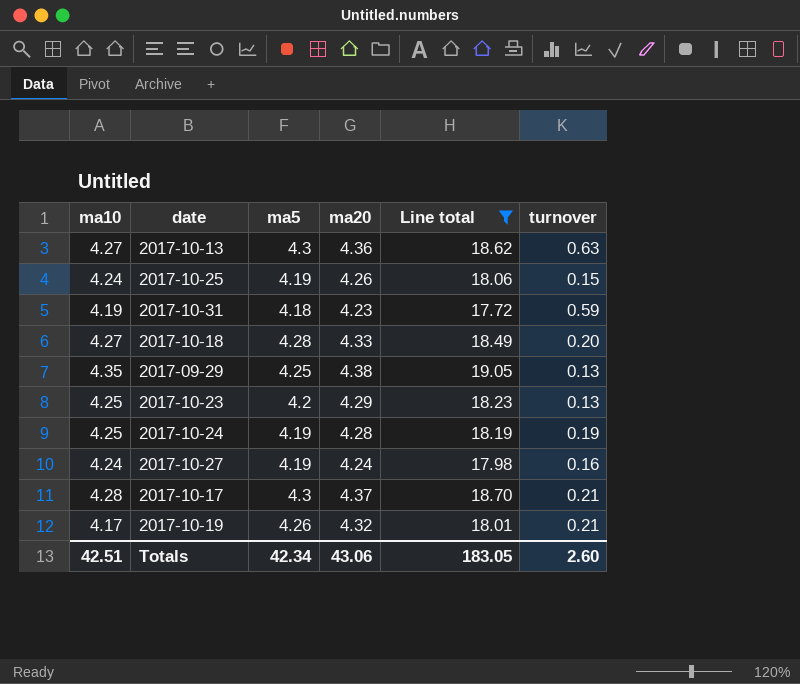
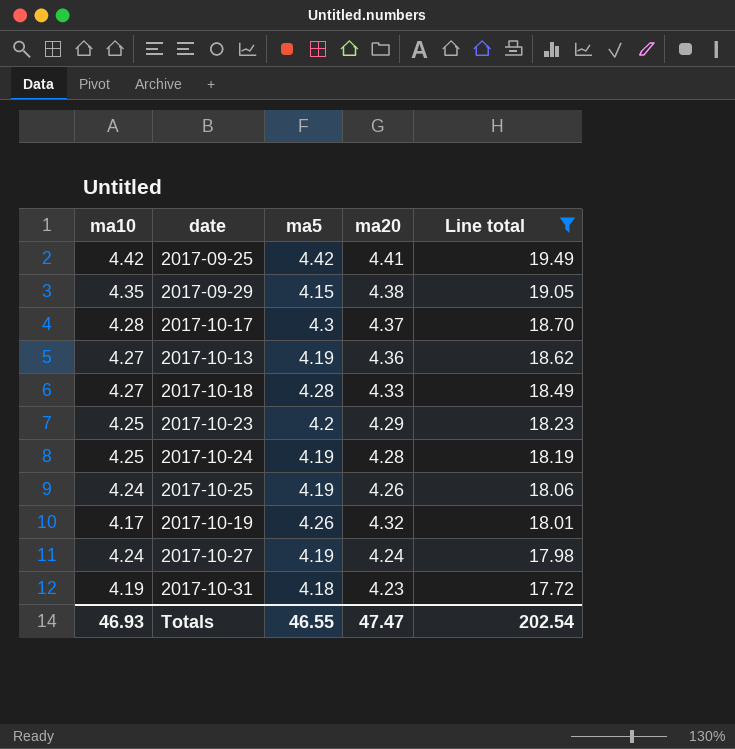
row order: none -> Line total descending
column turnover | position: 6 -> none
row 2017-09-25: none -> 4.42 | 4.42 | 4.41 | 19.49
2017-09-29 | ma5: 4.25 -> 4.15
2017-10-13 | ma5: 4.3 -> 4.19
Totals | ma10: 42.51 -> 46.93
Totals | ma5: 42.34 -> 46.55
Totals | ma20: 43.06 -> 47.47
Totals | Line total: 183.05 -> 202.54

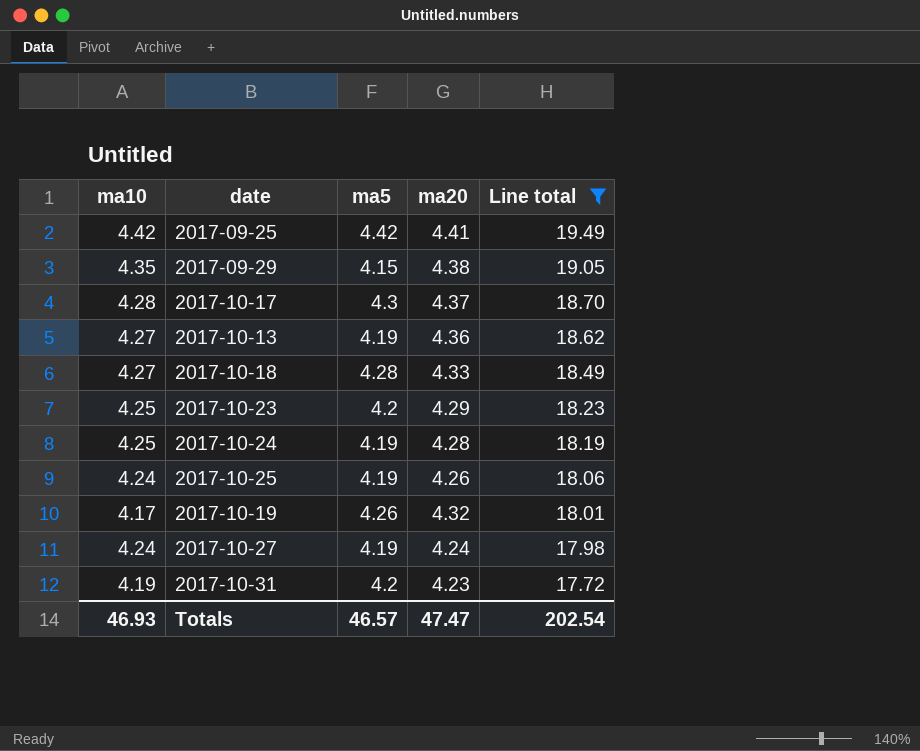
2017-10-31 | ma5: 4.18 -> 4.2
Totals | ma5: 46.55 -> 46.57

